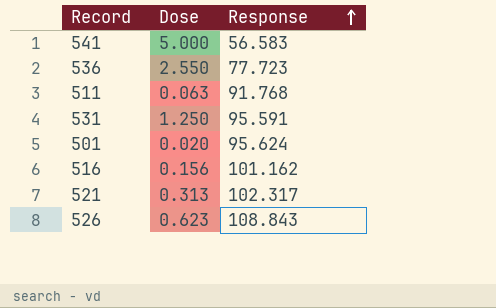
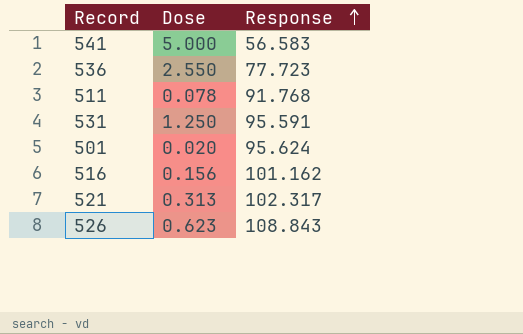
511 | Dose: 0.063 -> 0.078

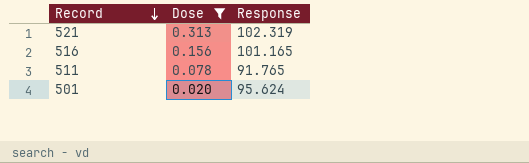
filter: none -> Dose <= 0.313
row order: Response ascending -> Record descending
521 | Response: 102.317 -> 102.319
516 | Response: 101.162 -> 101.165
511 | Response: 91.768 -> 91.765

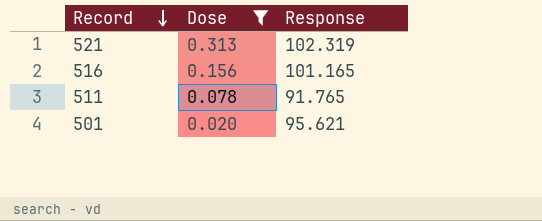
501 | Response: 95.624 -> 95.621

